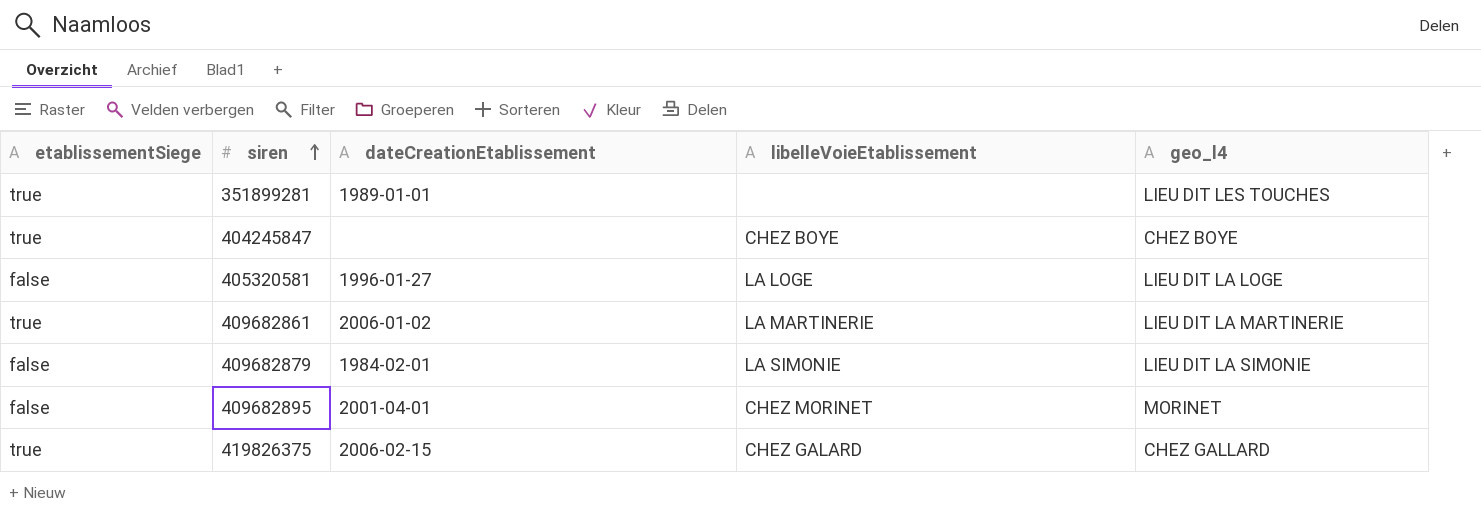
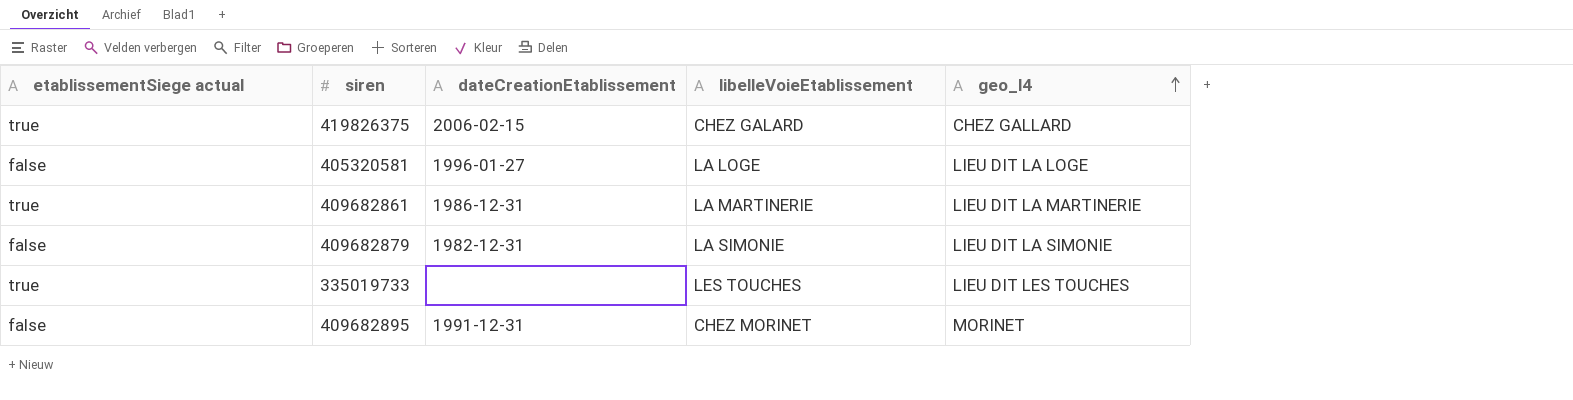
row order: siren ascending -> geo_l4 ascending
column name: etablissementSiege -> etablissementSiege actual
row 351899281: true | 1989-01-01 | none | LIEU DIT LES TOUCHES -> none
row 404245847: true | none | CHEZ BOYE | CHEZ BOYE -> none
409682861 | dateCreationEtablissement: 2006-01-02 -> 1986-12-31
409682879 | dateCreationEtablissement: 1984-02-01 -> 1982-12-31
row 335019733: none -> true | none | LES TOUCHES | LIEU DIT LES TOUCHES
409682895 | dateCreationEtablissement: 2001-04-01 -> 1991-12-31

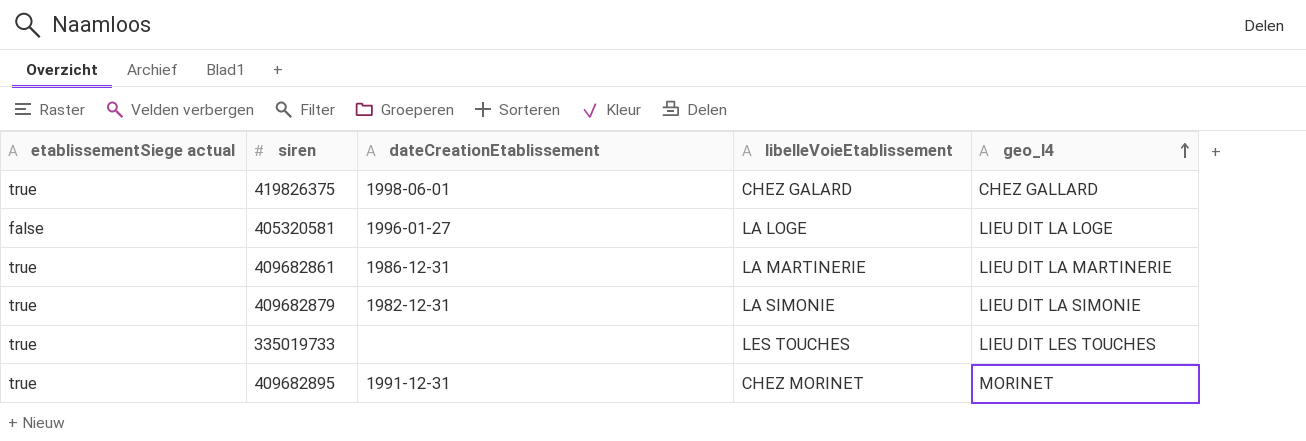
419826375 | dateCreationEtablissement: 2006-02-15 -> 1998-06-01
409682879 | etablissementSiege actual: false -> true
409682895 | etablissementSiege actual: false -> true

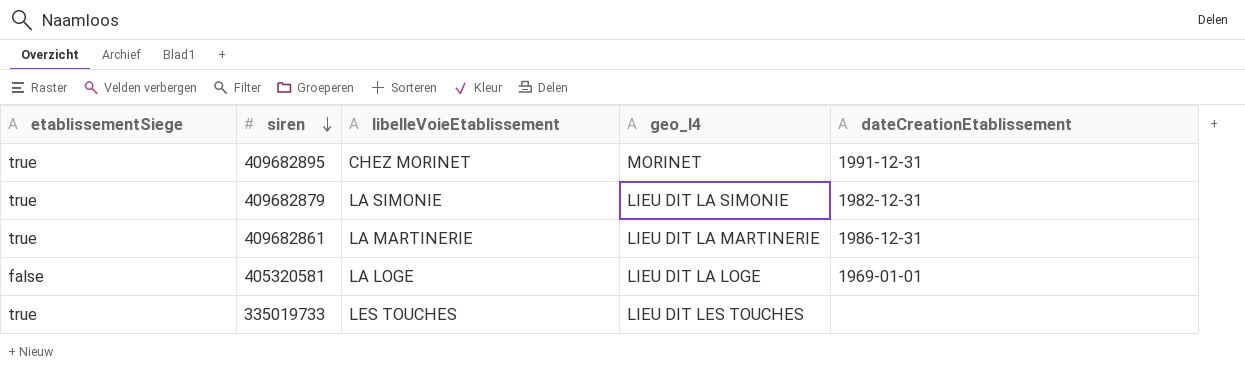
row order: geo_l4 ascending -> siren descending
column name: etablissementSiege actual -> etablissementSiege
column dateCreationEtablissement | position: 3 -> 5
row 419826375: true | 1998-06-01 | CHEZ GALARD | CHEZ GALLARD -> none
405320581 | dateCreationEtablissement: 1996-01-27 -> 1969-01-01

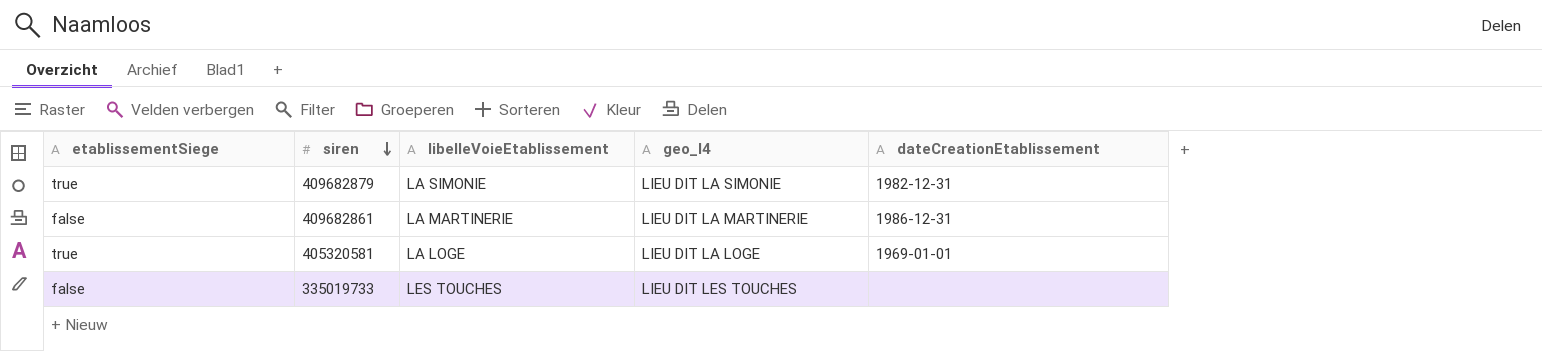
row 409682895: true | CHEZ MORINET | MORINET | 1991-12-31 -> none
409682861 | etablissementSiege: true -> false
405320581 | etablissementSiege: false -> true
335019733 | etablissementSiege: true -> false

